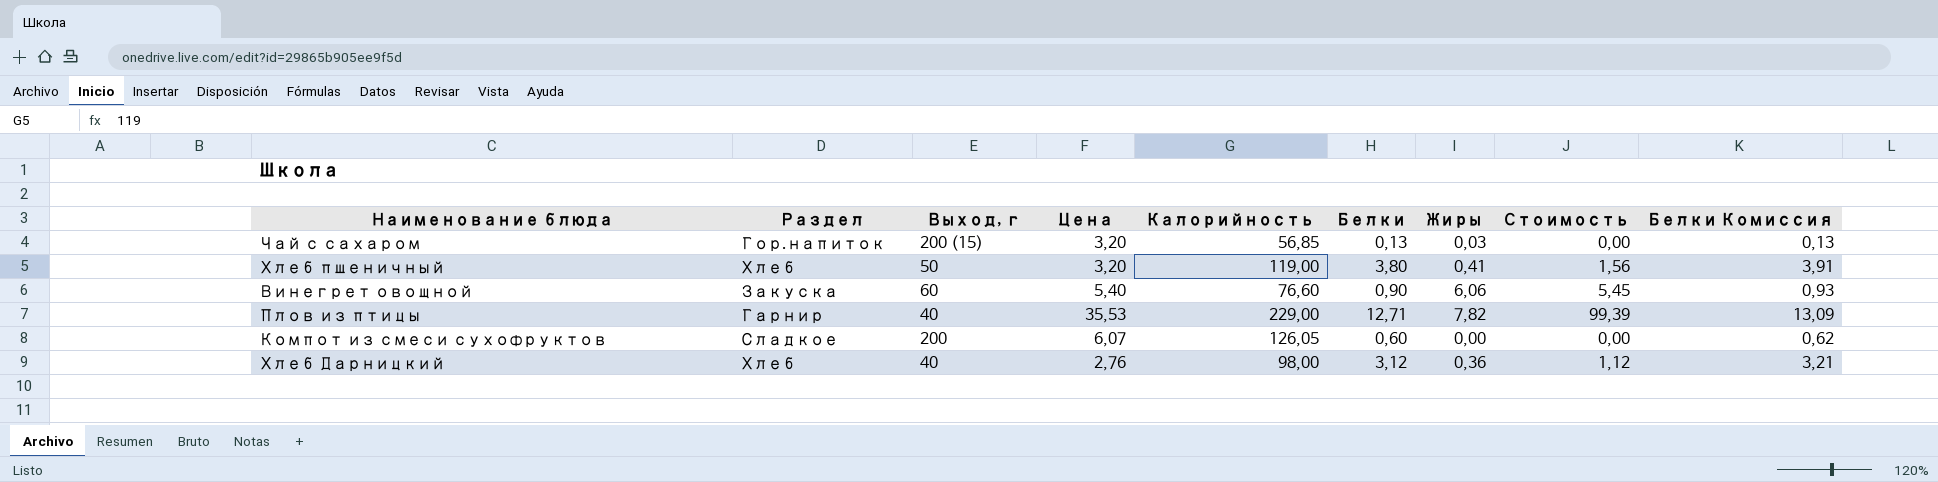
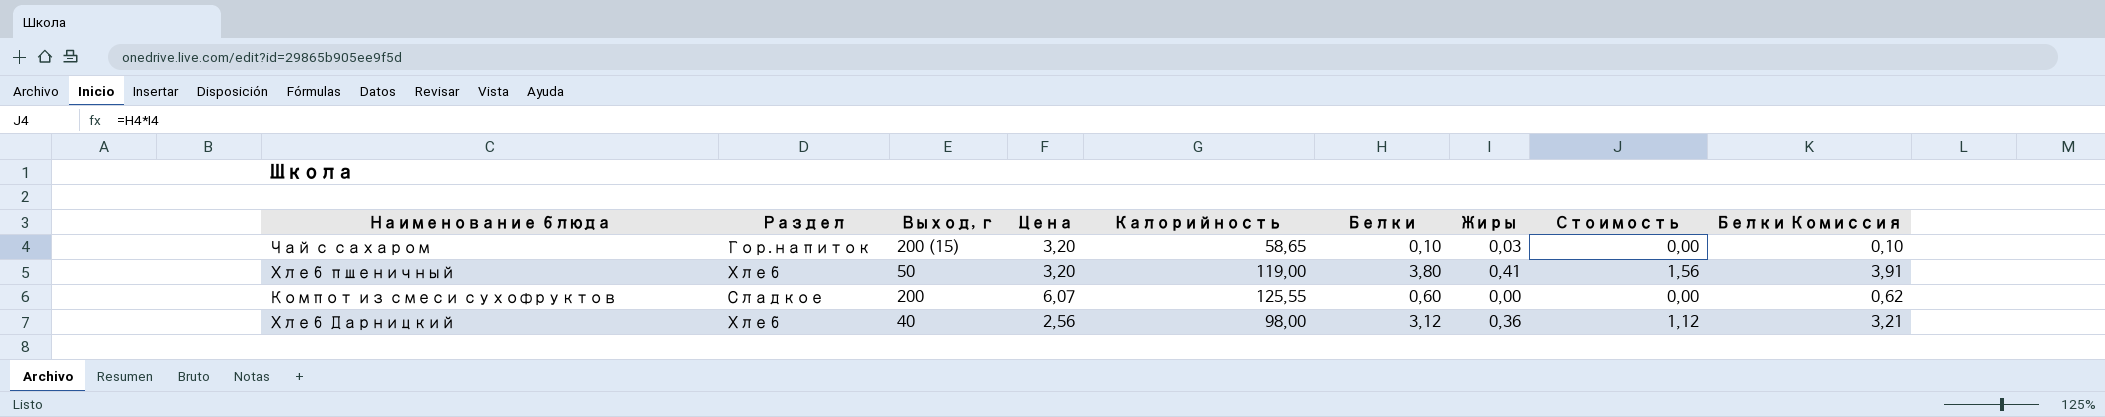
row Винегрет овощной: Закуска | 60 | 5,40 | 76,60 | 0,90 | 6,06 | 5,45 | 0,93 -> none
row Плов из птицы: Гарнир | 40 | 35,53 | 229,00 | 12,71 | 7,82 | 99,39 | 13,09 -> none
Чай с сахаром | Калорийность: 56,85 -> 58,65
Чай с сахаром | Белки: 0,13 -> 0,10
Чай с сахаром | Белки Комиссия: 0,13 -> 0,10
Компот из смеси сухофруктов | Калорийность: 126,05 -> 125,55
Хлеб Дарницкий | Цена: 2,76 -> 2,56

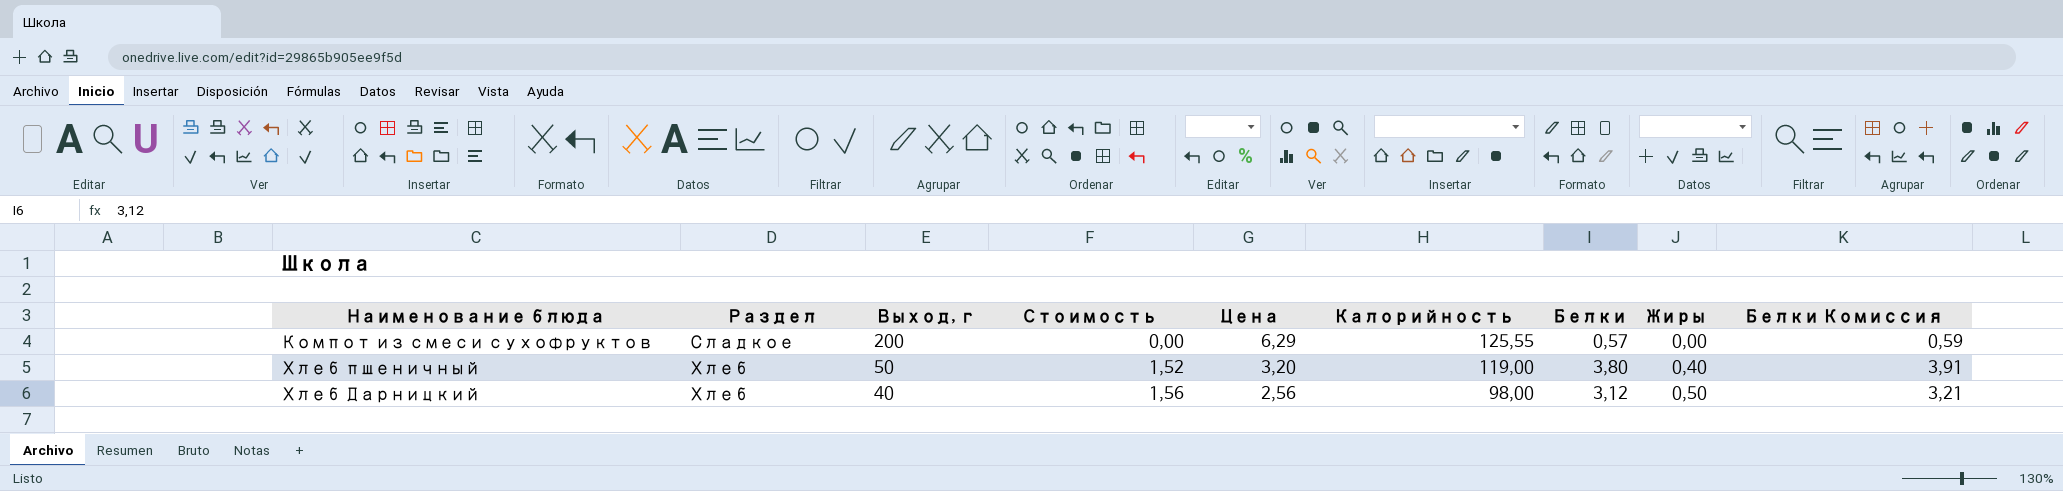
row order: none -> Раздел ascending
column Стоимость | position: 8 -> 4
row Чай с сахаром: Гор.напиток | 200 (15) | 3,20 | 58,65 | 0,10 | 0,03 | 0,00 | 0,10 -> none
Компот из смеси сухофруктов | Цена: 6,07 -> 6,29
Компот из смеси сухофруктов | Белки: 0,60 -> 0,57
Компот из смеси сухофруктов | Белки Комиссия: 0,62 -> 0,59
Хлеб пшеничный | Стоимость: 1,56 -> 1,52
Хлеб пшеничный | Жиры: 0,41 -> 0,40
Хлеб Дарницкий | Стоимость: 1,12 -> 1,56
Хлеб Дарницкий | Жиры: 0,36 -> 0,50

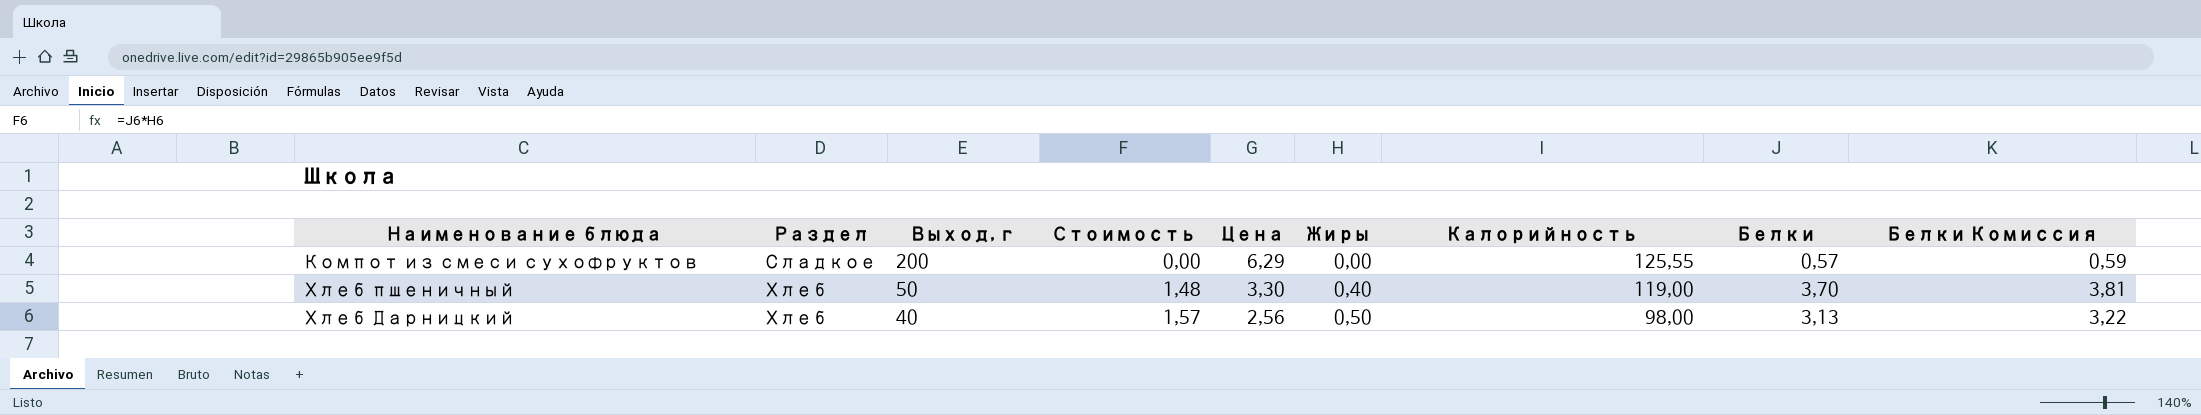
column Жиры | position: 8 -> 6
Хлеб пшеничный | Стоимость: 1,52 -> 1,48
Хлеб пшеничный | Цена: 3,20 -> 3,30
Хлеб пшеничный | Белки: 3,80 -> 3,70
Хлеб пшеничный | Белки Комиссия: 3,91 -> 3,81
Хлеб Дарницкий | Стоимость: 1,56 -> 1,57
Хлеб Дарницкий | Белки: 3,12 -> 3,13
Хлеб Дарницкий | Белки Комиссия: 3,21 -> 3,22

